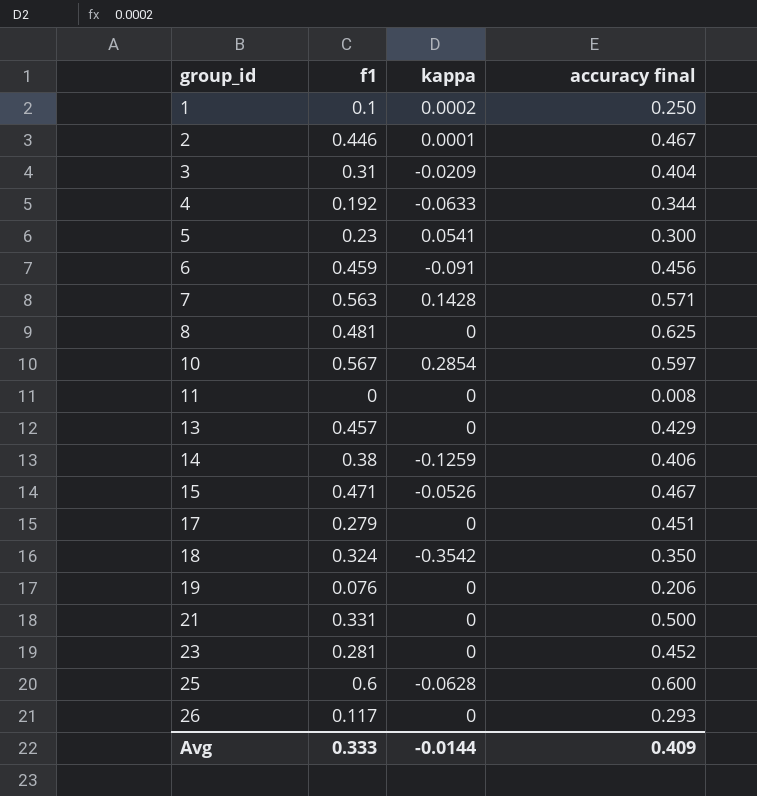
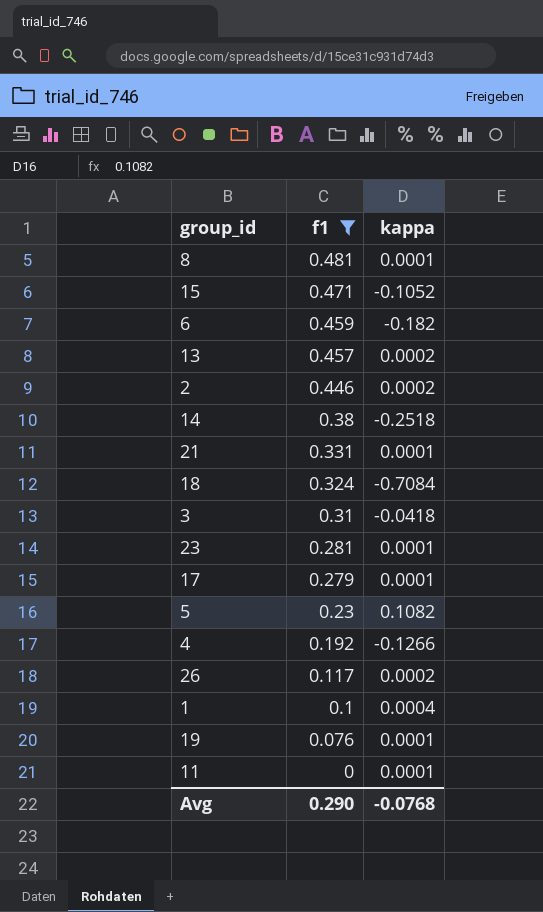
filter: none -> f1 <= 0.481
row order: group_id ascending -> f1 descending
column accuracy final | position: 4 -> none
8 | kappa: 0 -> 0.0001
15 | kappa: -0.0526 -> -0.1052
6 | kappa: -0.091 -> -0.182
13 | kappa: 0 -> 0.0002
2 | kappa: 0.0001 -> 0.0002
14 | kappa: -0.1259 -> -0.2518
21 | kappa: 0 -> 0.0001
18 | kappa: -0.3542 -> -0.7084
3 | kappa: -0.0209 -> -0.0418
23 | kappa: 0 -> 0.0001
17 | kappa: 0 -> 0.0001
5 | kappa: 0.0541 -> 0.1082
4 | kappa: -0.0633 -> -0.1266
26 | kappa: 0 -> 0.0002
1 | kappa: 0.0002 -> 0.0004
19 | kappa: 0 -> 0.0001
11 | kappa: 0 -> 0.0001
Avg | f1: 0.333 -> 0.290
Avg | kappa: -0.0144 -> -0.0768

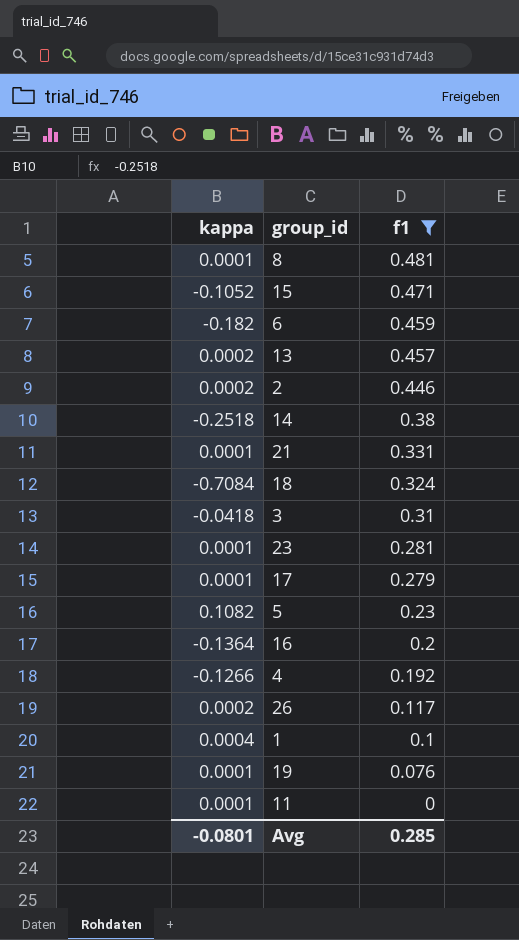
column kappa | position: 3 -> 1
row 16: none -> -0.1364 | 0.2
Avg | kappa: -0.0768 -> -0.0801
Avg | f1: 0.290 -> 0.285

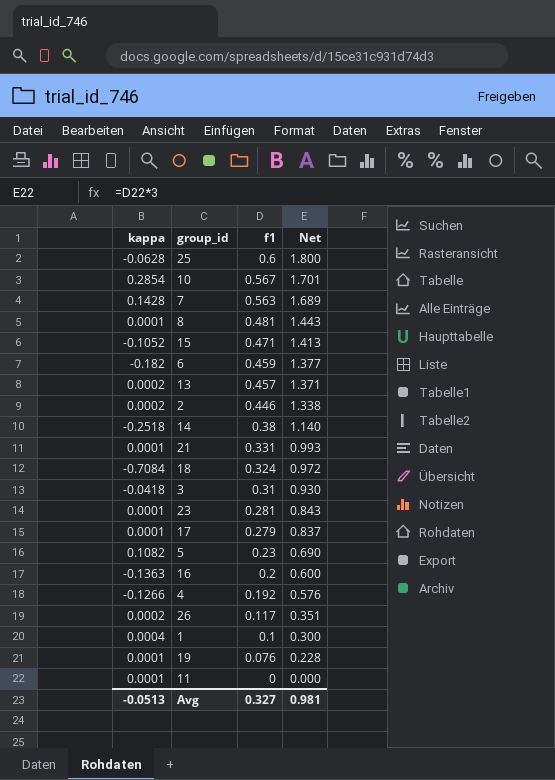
filter: f1 <= 0.481 -> none
column Net | formula: none -> [f1] * 3
16 | kappa: -0.1364 -> -0.1363
Avg | kappa: -0.0801 -> -0.0513
Avg | f1: 0.285 -> 0.327

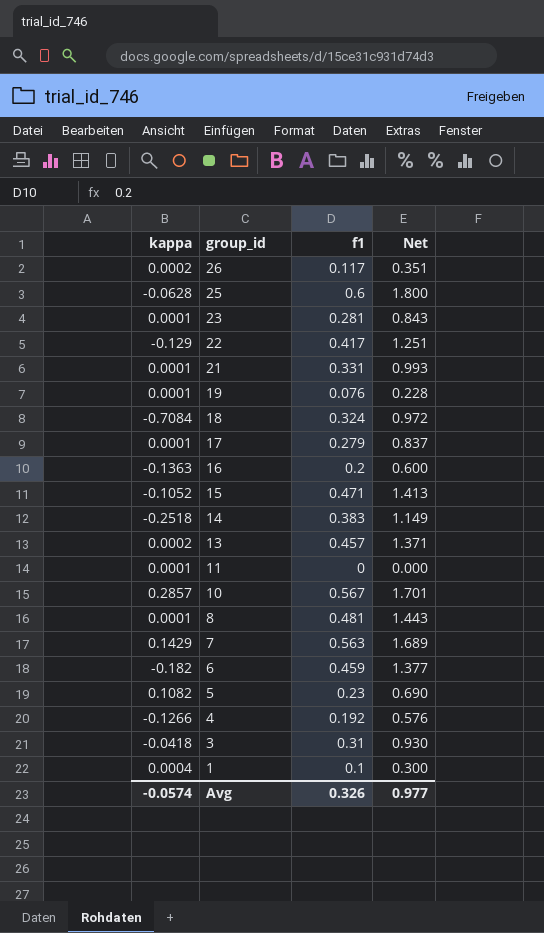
row order: f1 descending -> group_id descending
row 2: 0.0002 | 0.446 | 1.338 -> none
row 22: none -> -0.129 | 0.417 | 1.251
14 | f1: 0.38 -> 0.383
14 | Net: 1.140 -> 1.149
10 | kappa: 0.2854 -> 0.2857
7 | kappa: 0.1428 -> 0.1429
Avg | kappa: -0.0513 -> -0.0574
Avg | f1: 0.327 -> 0.326
Avg | Net: 0.981 -> 0.977

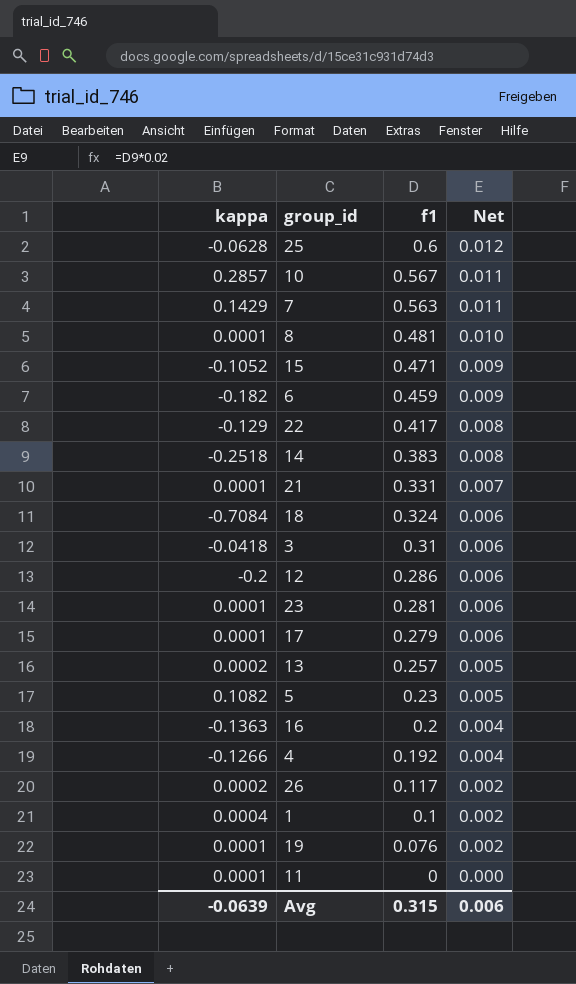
row order: group_id descending -> f1 descending
column Net | formula: [f1] * 3 -> [f1] * 0.02
row 12: none -> -0.2 | 0.286 | 0.006
13 | f1: 0.457 -> 0.257
Avg | kappa: -0.0574 -> -0.0639
Avg | f1: 0.326 -> 0.315
Avg | Net: 0.977 -> 0.006

